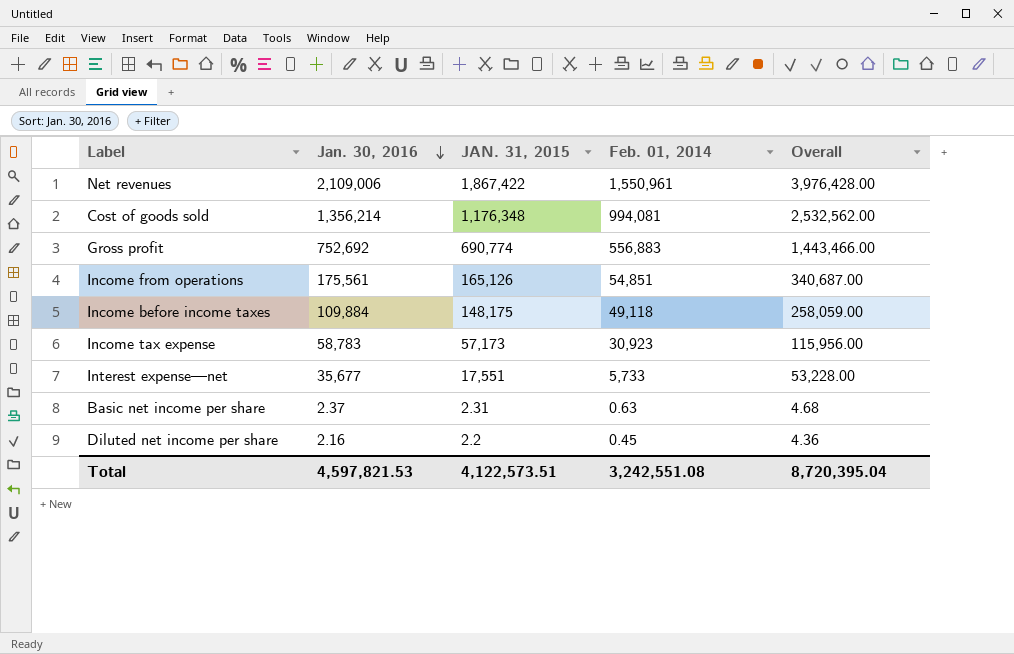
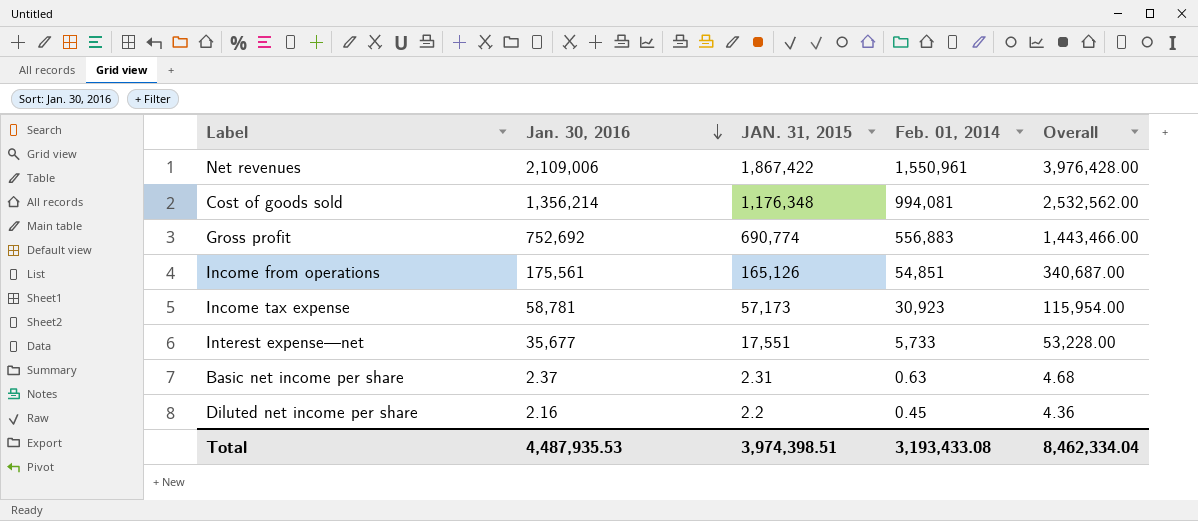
row Income before income taxes: 109,884 | 148,175 | 49,118 | 258,059.00 -> none
Income tax expense | Jan. 30, 2016: 58,783 -> 58,781
Income tax expense | Overall: 115,956.00 -> 115,954.00
Total | Jan. 30, 2016: 4,597,821.53 -> 4,487,935.53
Total | JAN. 31, 2015: 4,122,573.51 -> 3,974,398.51
Total | Feb. 01, 2014: 3,242,551.08 -> 3,193,433.08
Total | Overall: 8,720,395.04 -> 8,462,334.04

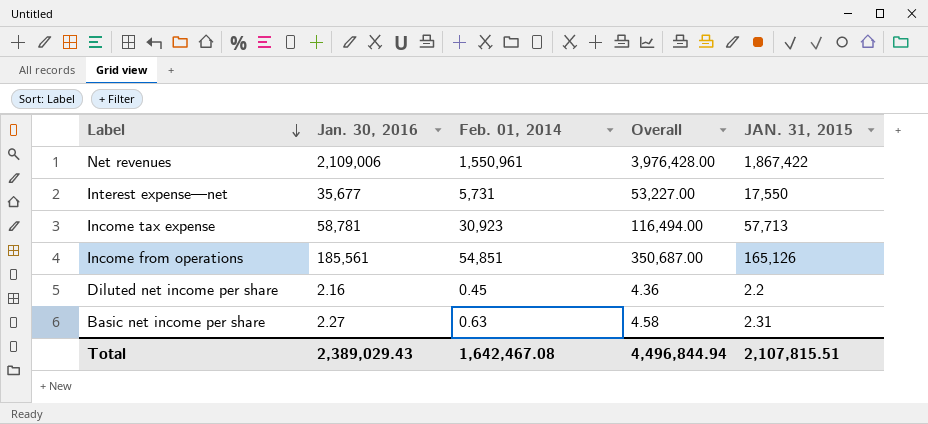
row order: Jan. 30, 2016 descending -> Label descending
column JAN. 31, 2015 | position: 3 -> 5
row Cost of goods sold: 1,356,214 | 1,176,348 | 994,081 | 2,532,562.00 -> none
row Gross profit: 752,692 | 690,774 | 556,883 | 1,443,466.00 -> none
Interest expense—net | Feb. 01, 2014: 5,733 -> 5,731
Interest expense—net | Overall: 53,228.00 -> 53,227.00
Interest expense—net | JAN. 31, 2015: 17,551 -> 17,550
Income tax expense | Overall: 115,954.00 -> 116,494.00
Income tax expense | JAN. 31, 2015: 57,173 -> 57,713
Income from operations | Jan. 30, 2016: 175,561 -> 185,561
Income from operations | Overall: 340,687.00 -> 350,687.00
Basic net income per share | Jan. 30, 2016: 2.37 -> 2.27
Basic net income per share | Overall: 4.68 -> 4.58
Total | Jan. 30, 2016: 4,487,935.53 -> 2,389,029.43
Total | Feb. 01, 2014: 3,193,433.08 -> 1,642,467.08
Total | Overall: 8,462,334.04 -> 4,496,844.94
Total | JAN. 31, 2015: 3,974,398.51 -> 2,107,815.51

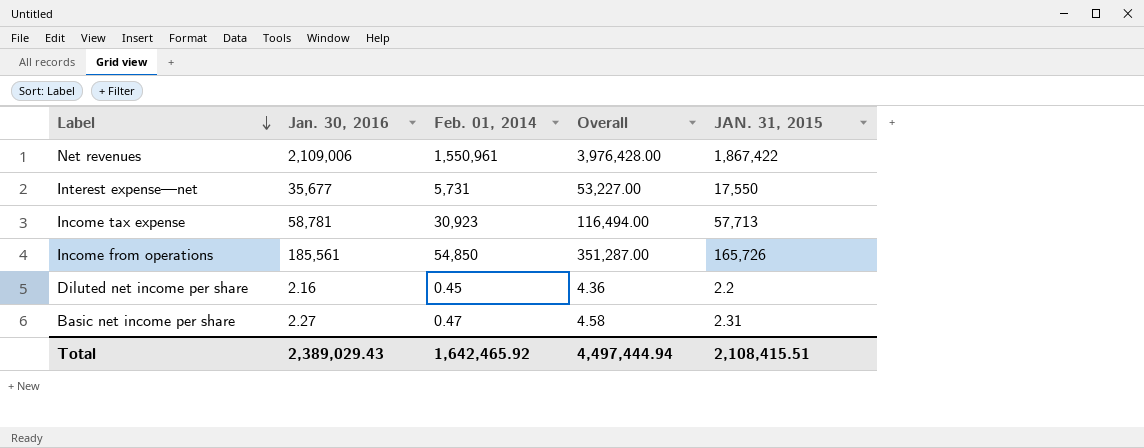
Income from operations | Feb. 01, 2014: 54,851 -> 54,850
Income from operations | Overall: 350,687.00 -> 351,287.00
Income from operations | JAN. 31, 2015: 165,126 -> 165,726
Basic net income per share | Feb. 01, 2014: 0.63 -> 0.47
Total | Feb. 01, 2014: 1,642,467.08 -> 1,642,465.92
Total | Overall: 4,496,844.94 -> 4,497,444.94
Total | JAN. 31, 2015: 2,107,815.51 -> 2,108,415.51

